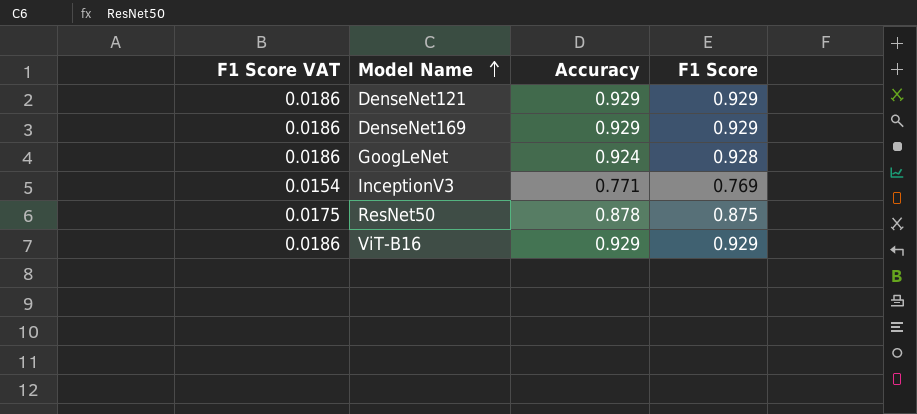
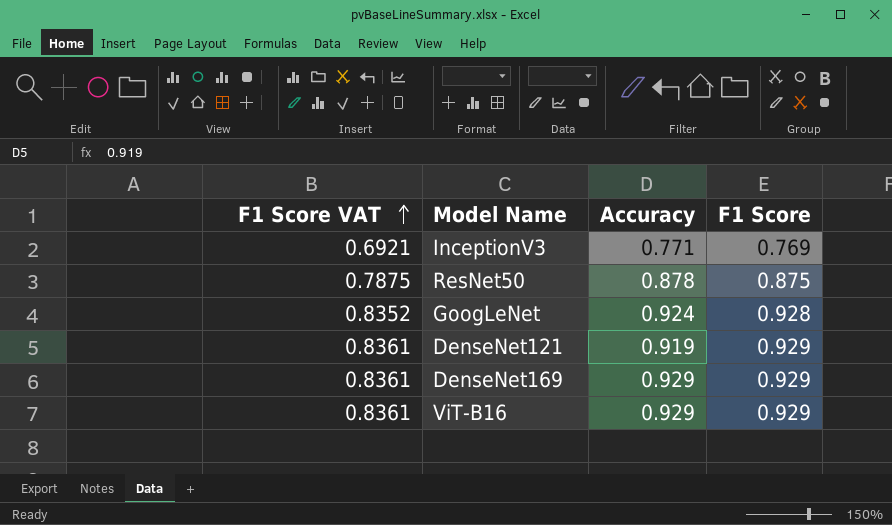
row order: Model Name ascending -> F1 Score VAT ascending
column F1 Score VAT | formula: [F1 Score] * 0.02 -> [F1 Score] * 0.9
DenseNet121 | Accuracy: 0.929 -> 0.919

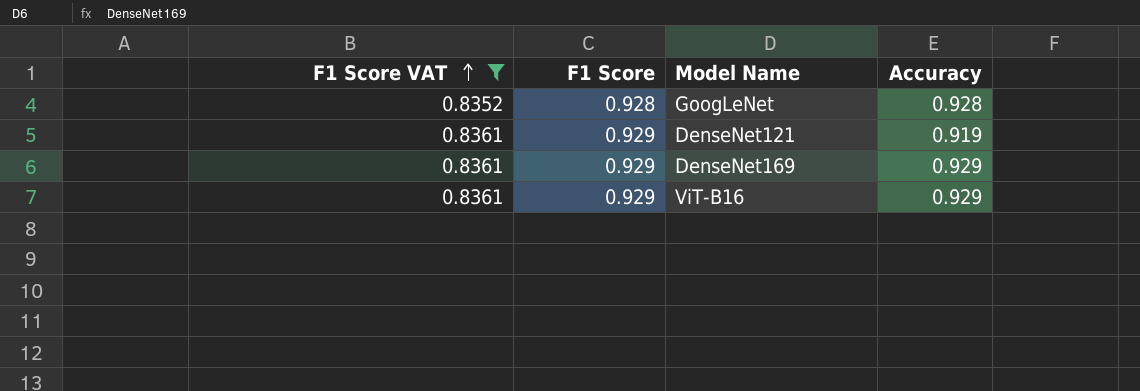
filter: none -> F1 Score VAT >= 0.8352
column F1 Score | position: 4 -> 2
GoogLeNet | Accuracy: 0.924 -> 0.928

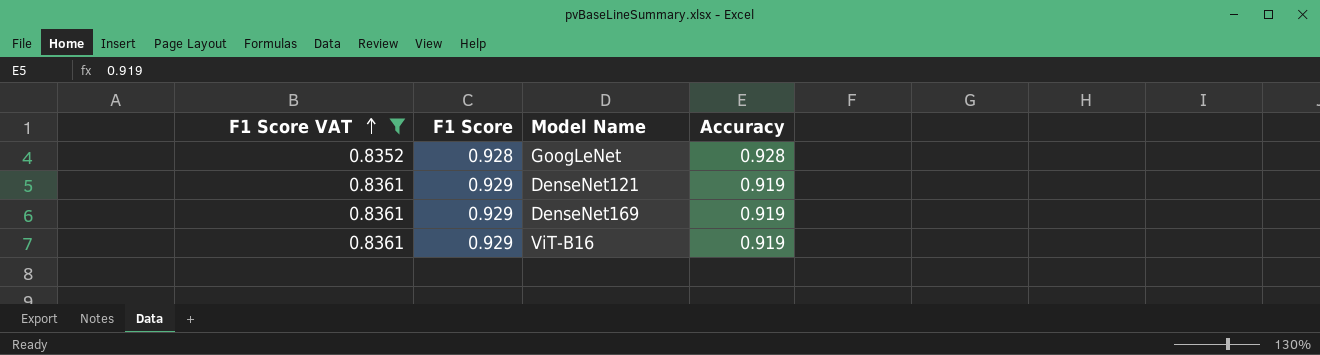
DenseNet169 | Accuracy: 0.929 -> 0.919
ViT-B16 | Accuracy: 0.929 -> 0.919

